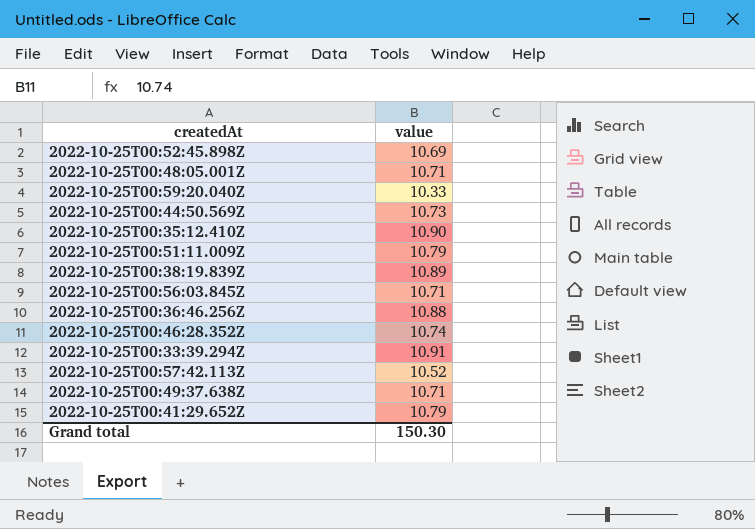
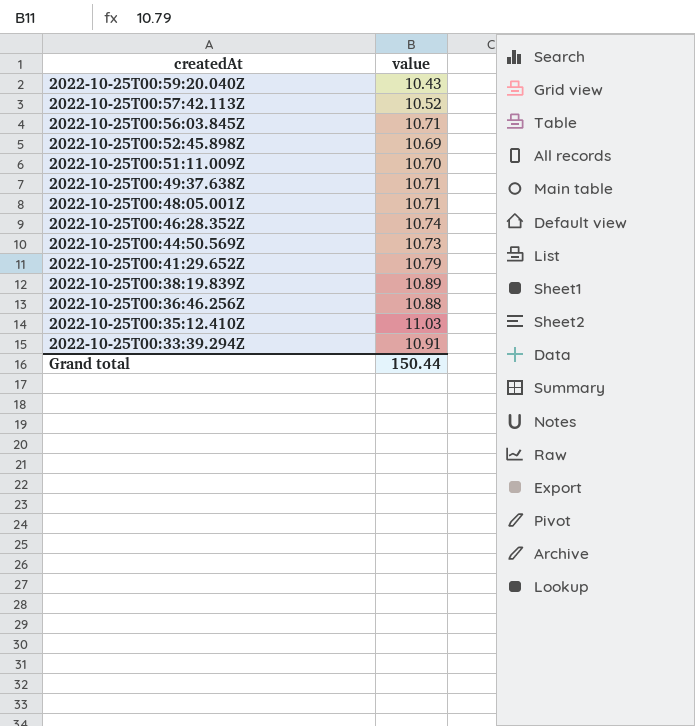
row order: none -> createdAt descending
2022-10-25T00:59:20.040Z | value: 10.33 -> 10.43
2022-10-25T00:51:11.009Z | value: 10.79 -> 10.70
2022-10-25T00:35:12.410Z | value: 10.90 -> 11.03
Grand total | value: 150.30 -> 150.44

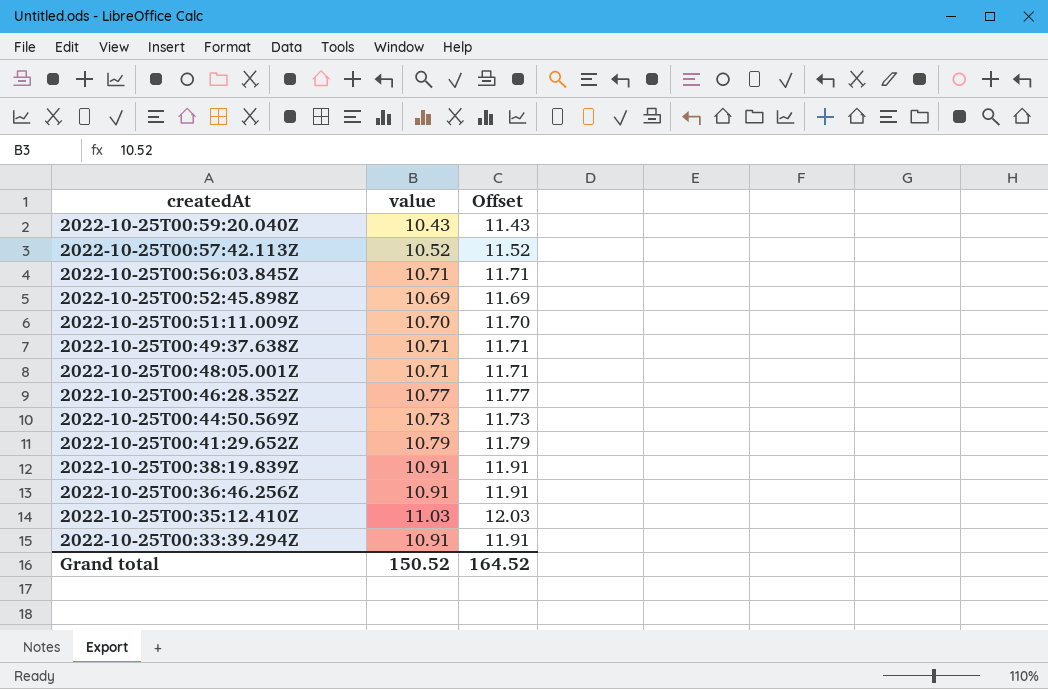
column Offset | formula: none -> [value] + 1
2022-10-25T00:46:28.352Z | value: 10.74 -> 10.77
2022-10-25T00:38:19.839Z | value: 10.89 -> 10.91
2022-10-25T00:36:46.256Z | value: 10.88 -> 10.91
Grand total | value: 150.44 -> 150.52

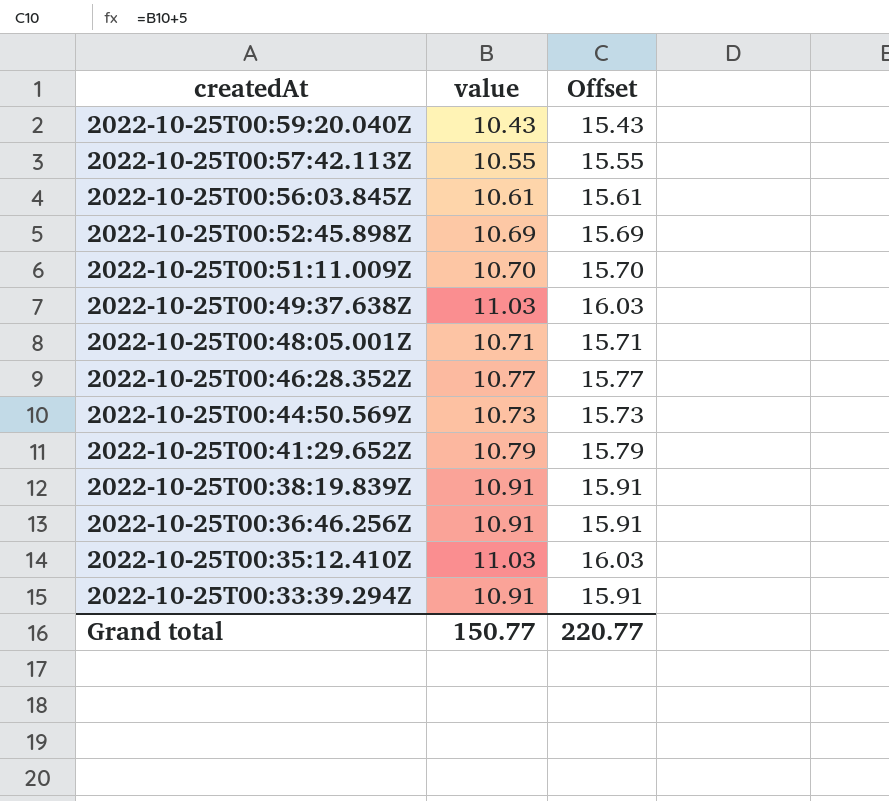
column Offset | formula: [value] + 1 -> [value] + 5
2022-10-25T00:57:42.113Z | value: 10.52 -> 10.55
2022-10-25T00:56:03.845Z | value: 10.71 -> 10.61
2022-10-25T00:49:37.638Z | value: 10.71 -> 11.03
Grand total | value: 150.52 -> 150.77
Grand total | Offset: 164.52 -> 220.77

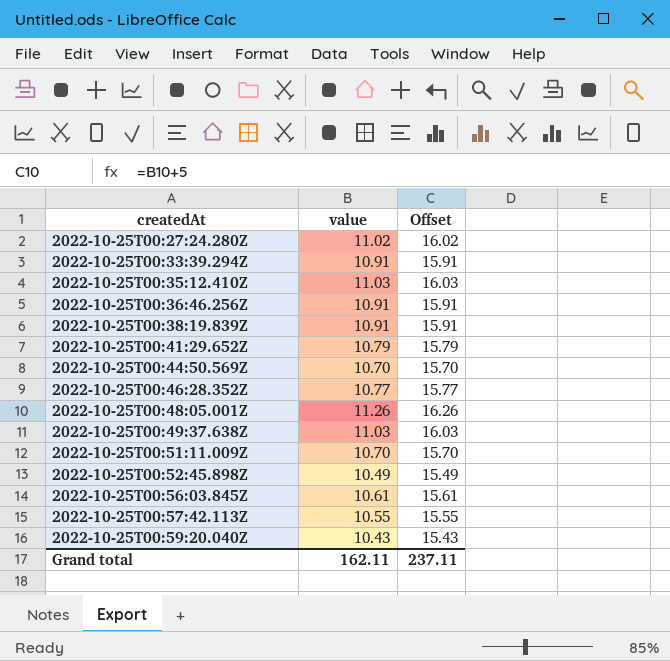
row order: createdAt descending -> createdAt ascending
row 2022-10-25T00:27:24.280Z: none -> 11.02 | 16.02
2022-10-25T00:44:50.569Z | value: 10.73 -> 10.70
2022-10-25T00:44:50.569Z | Offset: 15.73 -> 15.70
2022-10-25T00:48:05.001Z | value: 10.71 -> 11.26
2022-10-25T00:48:05.001Z | Offset: 15.71 -> 16.26
2022-10-25T00:52:45.898Z | value: 10.69 -> 10.49
2022-10-25T00:52:45.898Z | Offset: 15.69 -> 15.49
Grand total | value: 150.77 -> 162.11
Grand total | Offset: 220.77 -> 237.11

